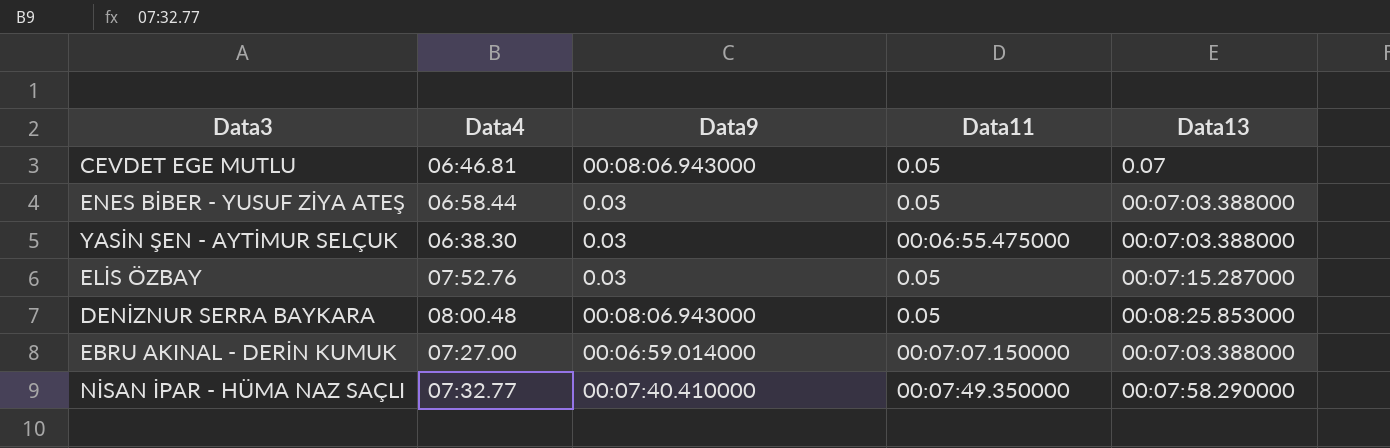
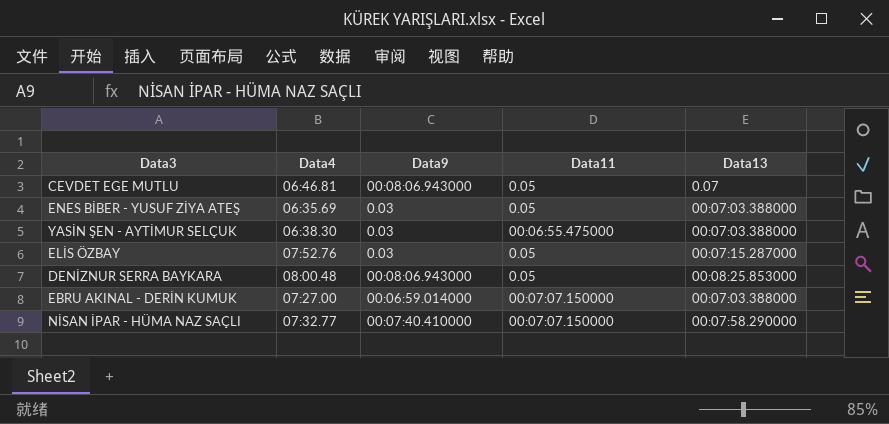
ENES BİBER - YUSUF ZİYA ATEŞ | Data4: 06:58.44 -> 06:35.69
NİSAN İPAR - HÜMA NAZ SAÇLI | Data11: 00:07:49.350000 -> 00:07:07.150000

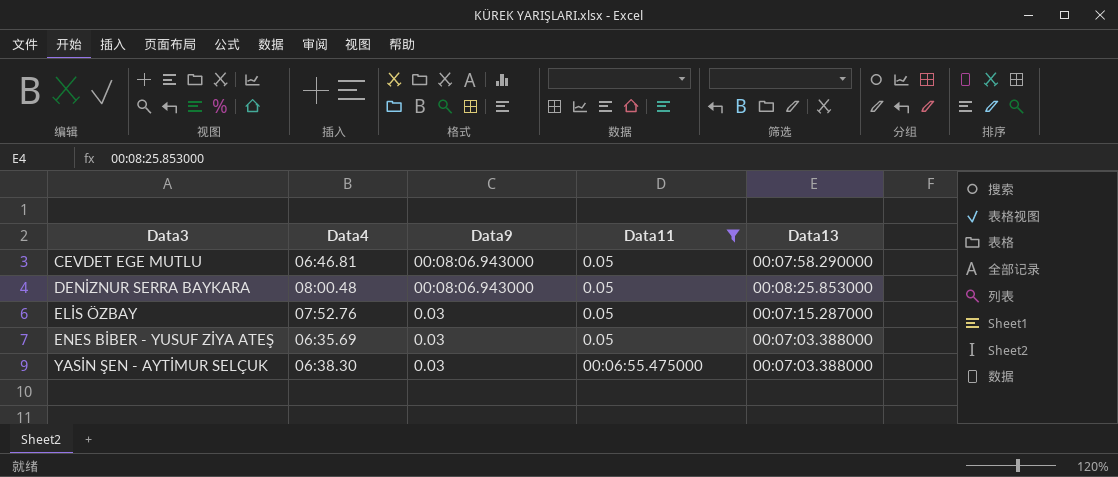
filter: none -> Data11 != 00:07:07.150000
row order: none -> Data3 ascending
CEVDET EGE MUTLU | Data13: 0.07 -> 00:07:58.290000

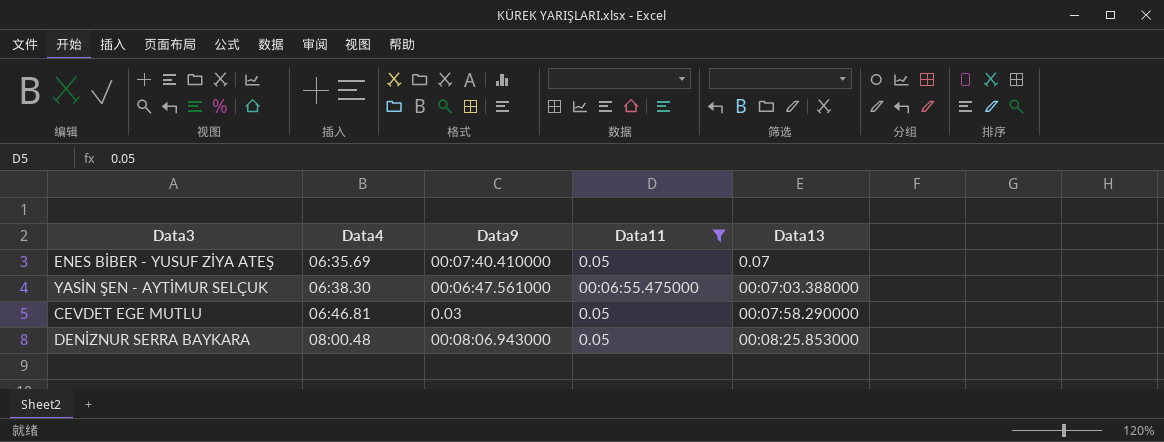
row order: Data3 ascending -> Data4 ascending
row ELİS ÖZBAY: 07:52.76 | 0.03 | 0.05 | 00:07:15.287000 -> none
ENES BİBER - YUSUF ZİYA ATEŞ | Data9: 0.03 -> 00:07:40.410000
ENES BİBER - YUSUF ZİYA ATEŞ | Data13: 00:07:03.388000 -> 0.07
YASİN ŞEN - AYTİMUR SELÇUK | Data9: 0.03 -> 00:06:47.561000
CEVDET EGE MUTLU | Data9: 00:08:06.943000 -> 0.03

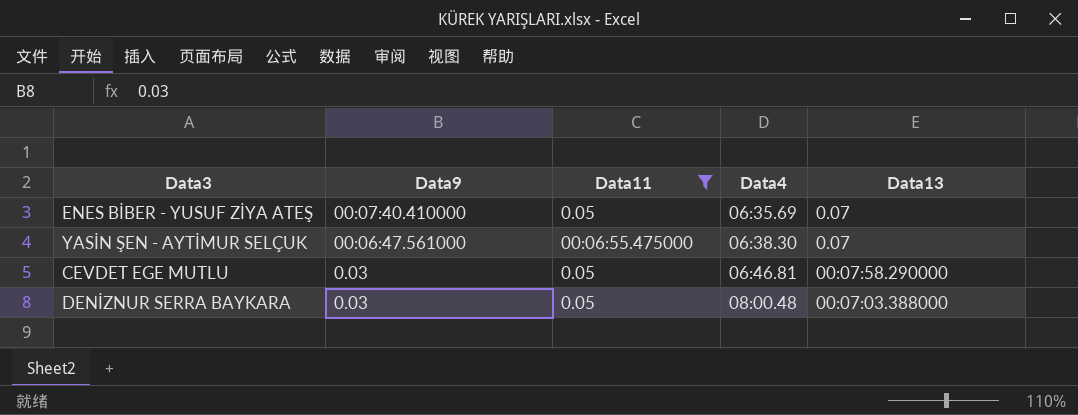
column Data4 | position: 2 -> 4
YASİN ŞEN - AYTİMUR SELÇUK | Data13: 00:07:03.388000 -> 0.07
DENİZNUR SERRA BAYKARA | Data9: 00:08:06.943000 -> 0.03
DENİZNUR SERRA BAYKARA | Data13: 00:08:25.853000 -> 00:07:03.388000

